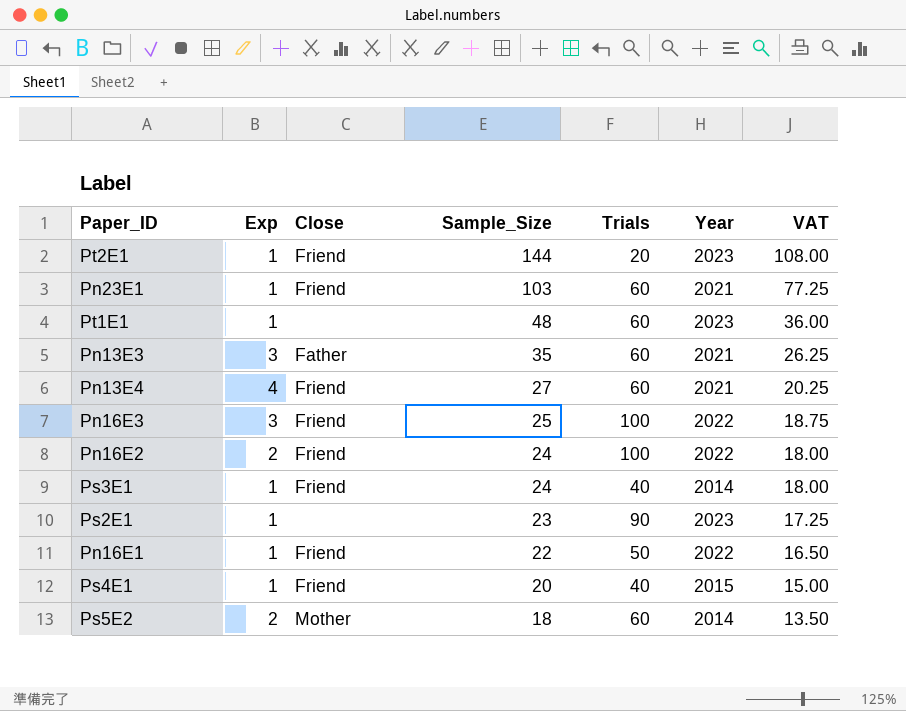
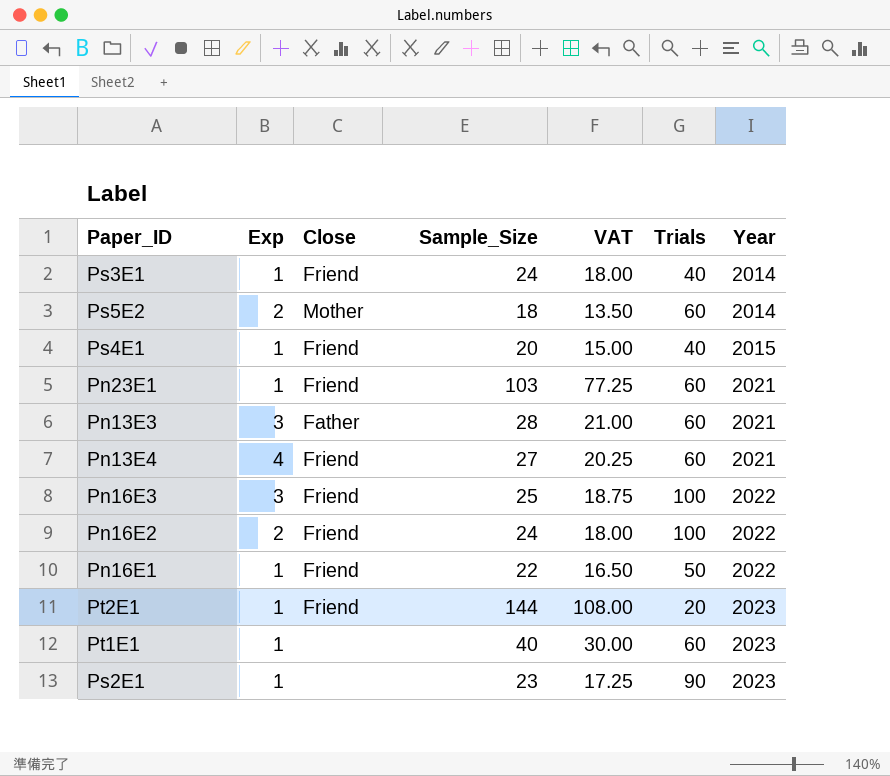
row order: Sample_Size descending -> Year ascending
column VAT | position: 7 -> 5
Pn13E3 | Sample_Size: 35 -> 28
Pn13E3 | VAT: 26.25 -> 21.00
Pt1E1 | Sample_Size: 48 -> 40
Pt1E1 | VAT: 36.00 -> 30.00

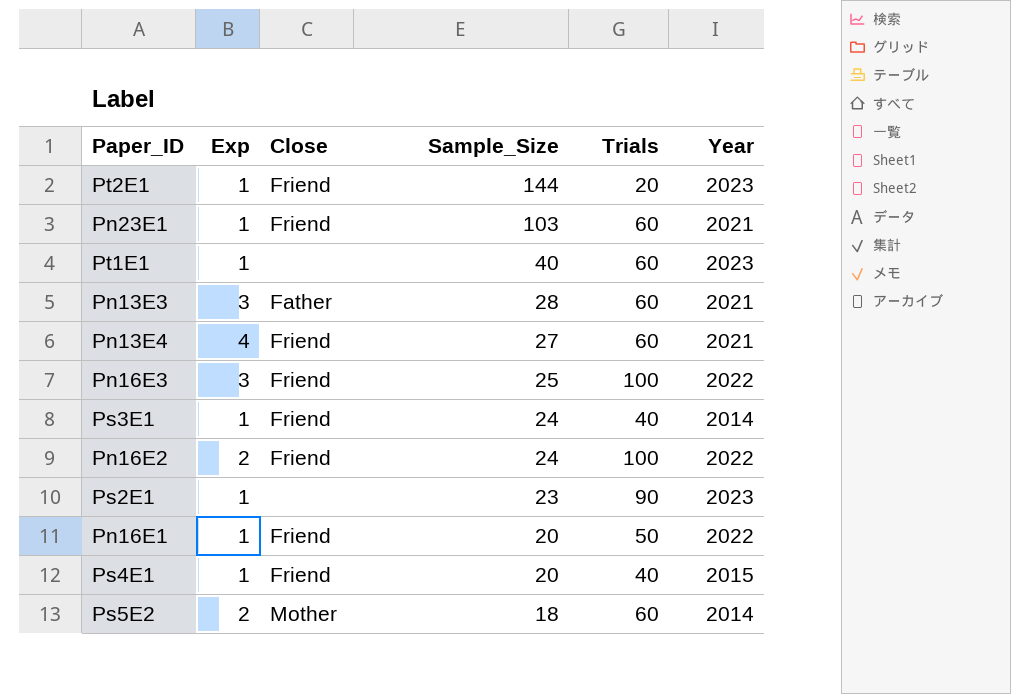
row order: Year ascending -> Sample_Size descending
column VAT | formula: [Sample_Size] * 0.75 -> none
Pn16E1 | Sample_Size: 22 -> 20

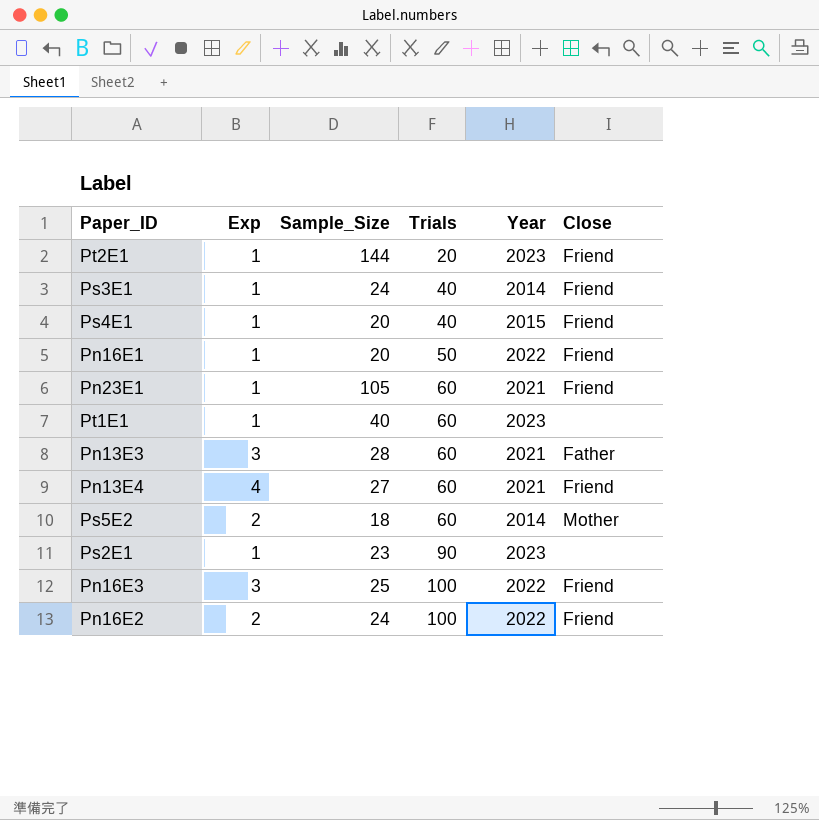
row order: Sample_Size descending -> Trials ascending
column Close | position: 3 -> 6
Pn23E1 | Sample_Size: 103 -> 105

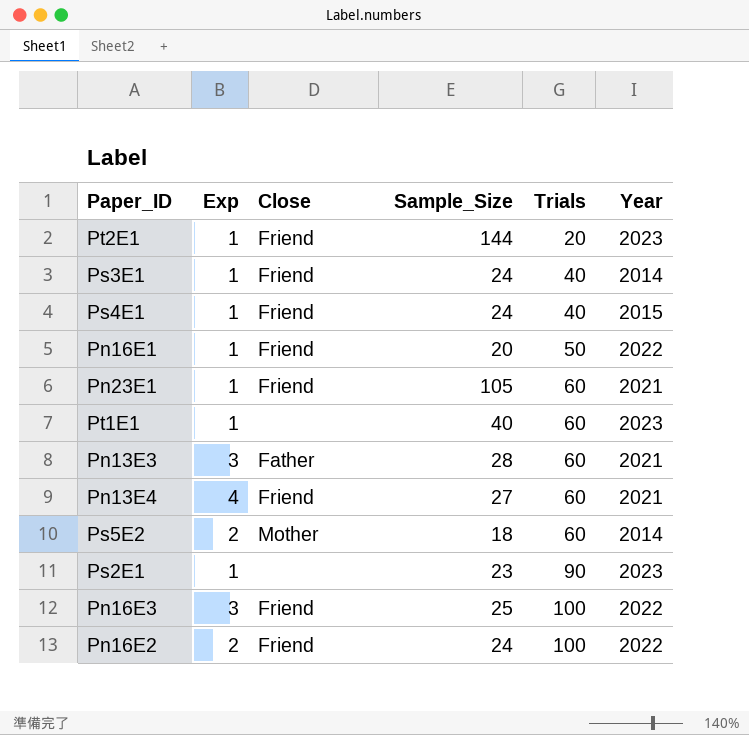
column Close | position: 6 -> 3
Ps4E1 | Sample_Size: 20 -> 24

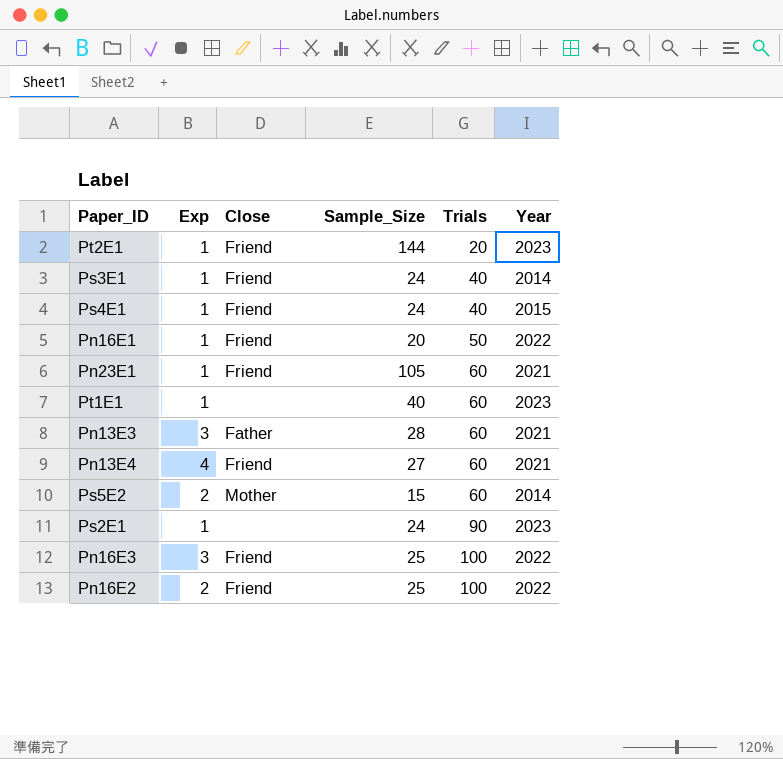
Ps5E2 | Sample_Size: 18 -> 15
Ps2E1 | Sample_Size: 23 -> 24
Pn16E2 | Sample_Size: 24 -> 25

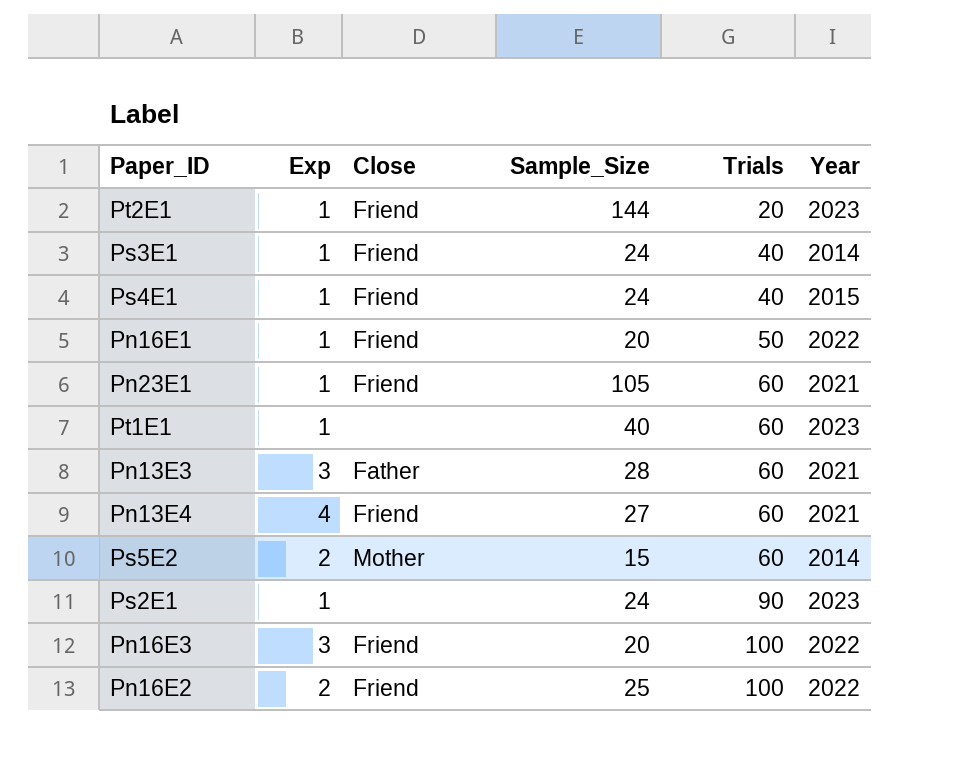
Pn16E3 | Sample_Size: 25 -> 20

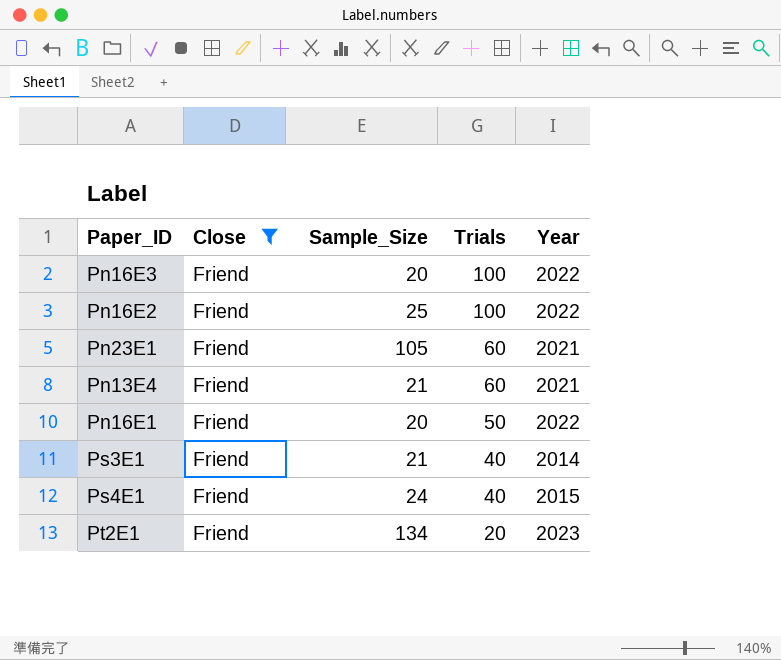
filter: none -> Close = Friend
row order: Trials ascending -> Trials descending
column Exp | position: 2 -> none
Pn13E4 | Sample_Size: 27 -> 21
Ps3E1 | Sample_Size: 24 -> 21
Pt2E1 | Sample_Size: 144 -> 134

